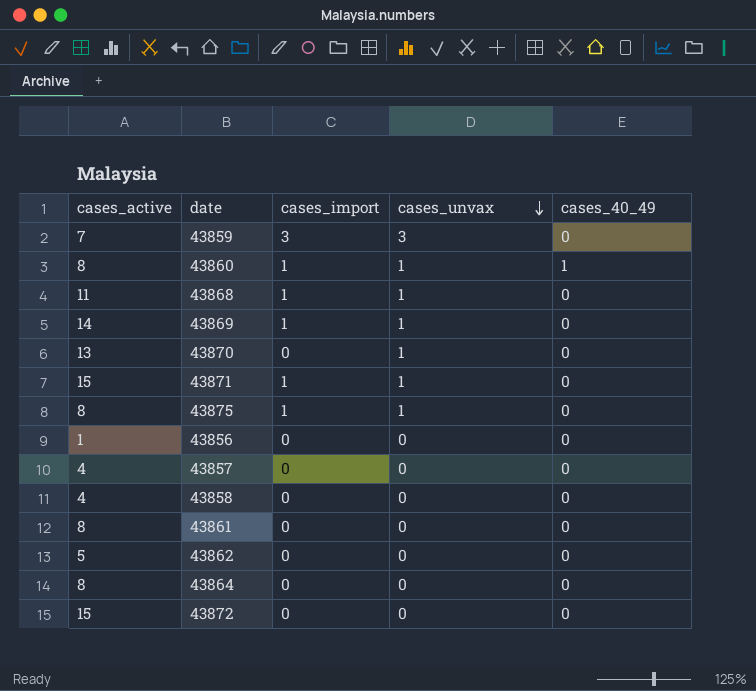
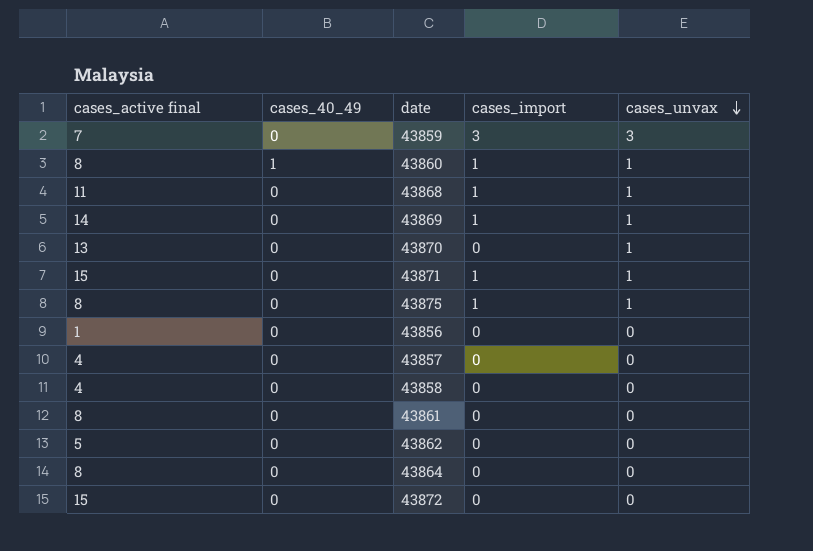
column name: cases_active -> cases_active final
column cases_40_49 | position: 5 -> 2

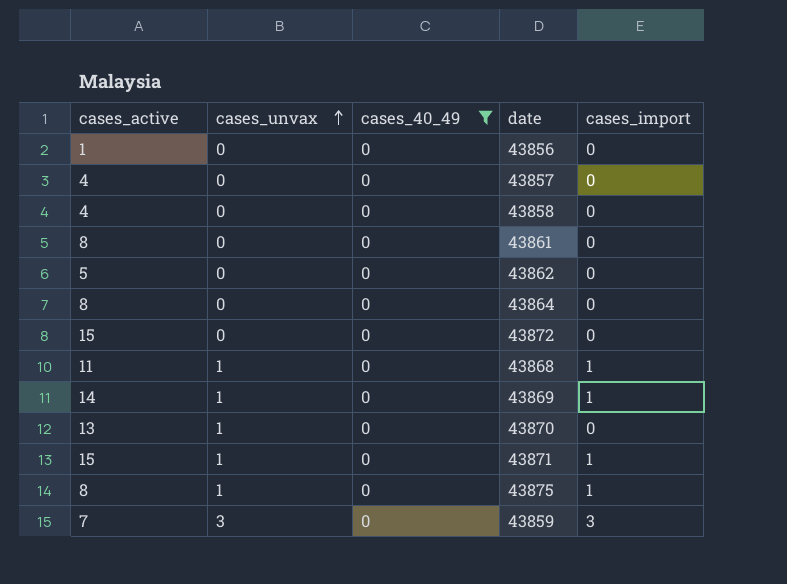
filter: none -> cases_40_49 = 0
row order: cases_unvax descending -> cases_unvax ascending
column name: cases_active final -> cases_active
column cases_unvax | position: 5 -> 2

